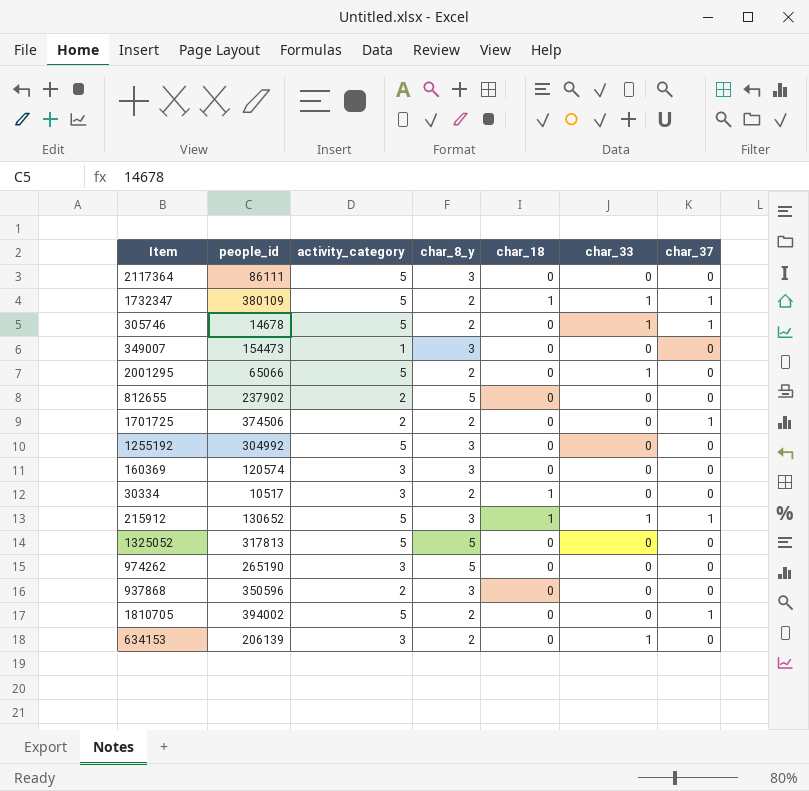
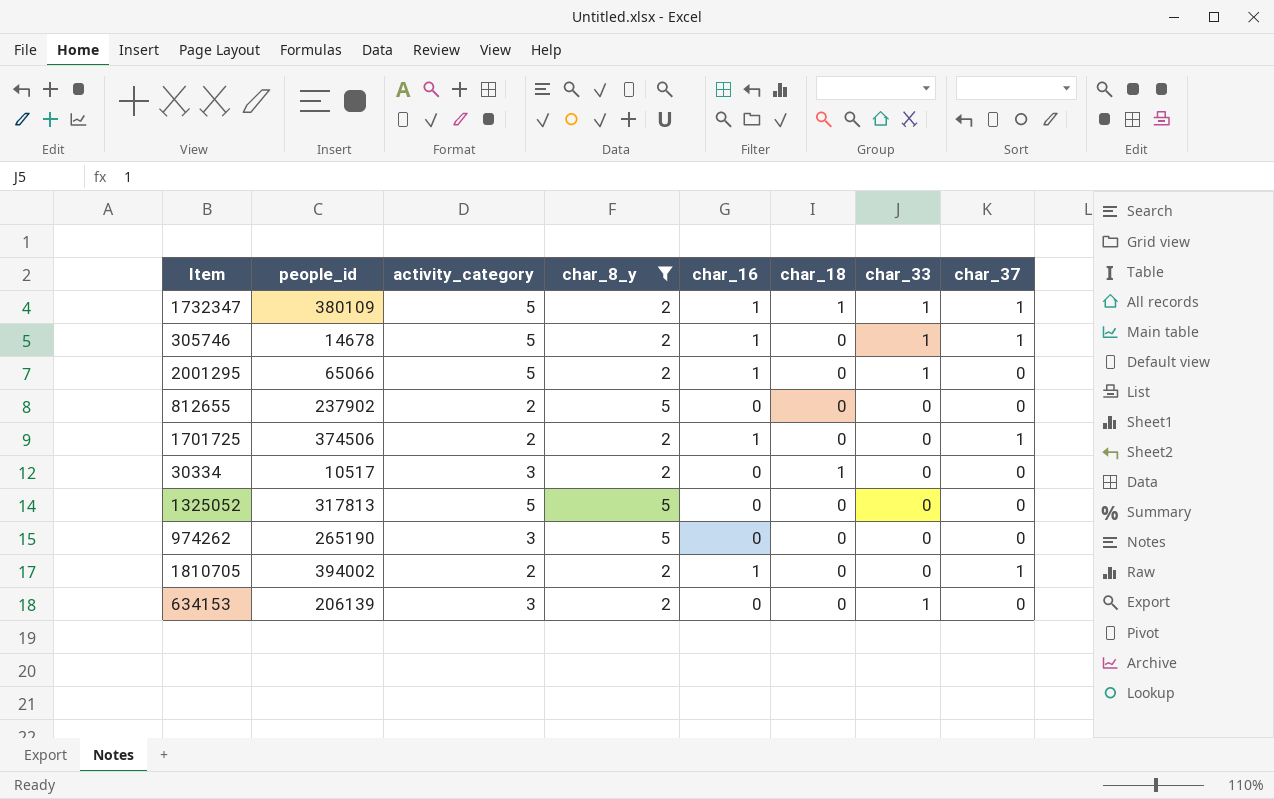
filter: none -> char_8_y != 3
column char_16 | position: none -> 5
1810705 | activity_category: 5 -> 2

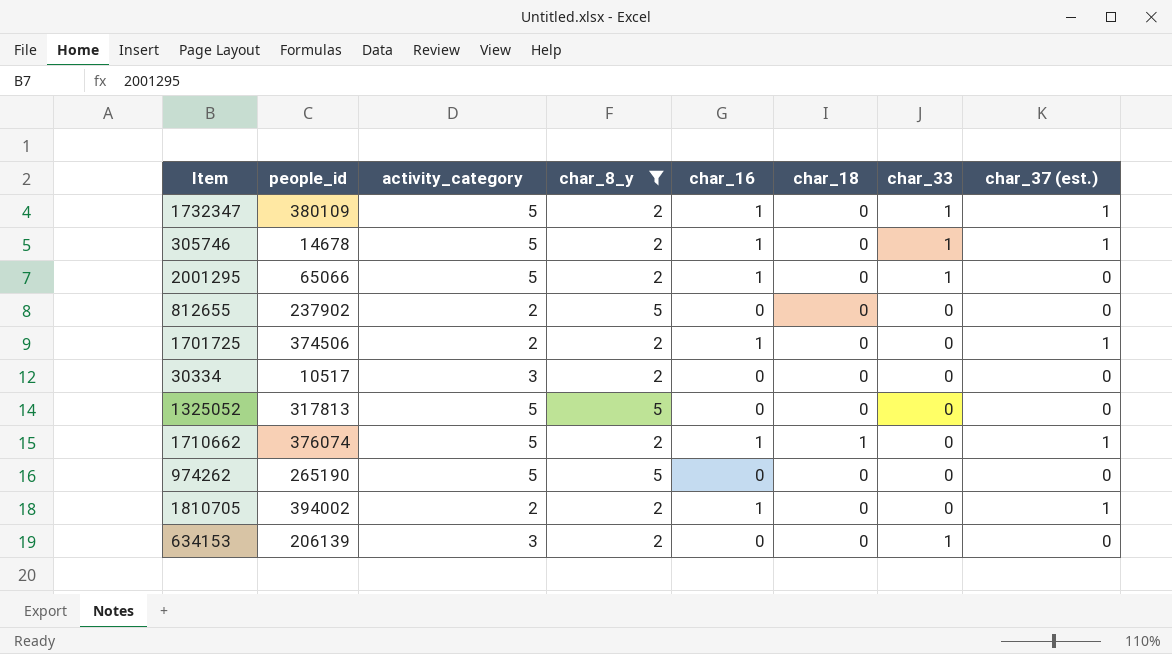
column name: char_37 -> char_37 (est.)
1732347 | char_18: 1 -> 0
30334 | char_18: 1 -> 0
row 1710662: none -> 376074 | 5 | 2 | 1 | 1 | 0 | 1
974262 | activity_category: 3 -> 5

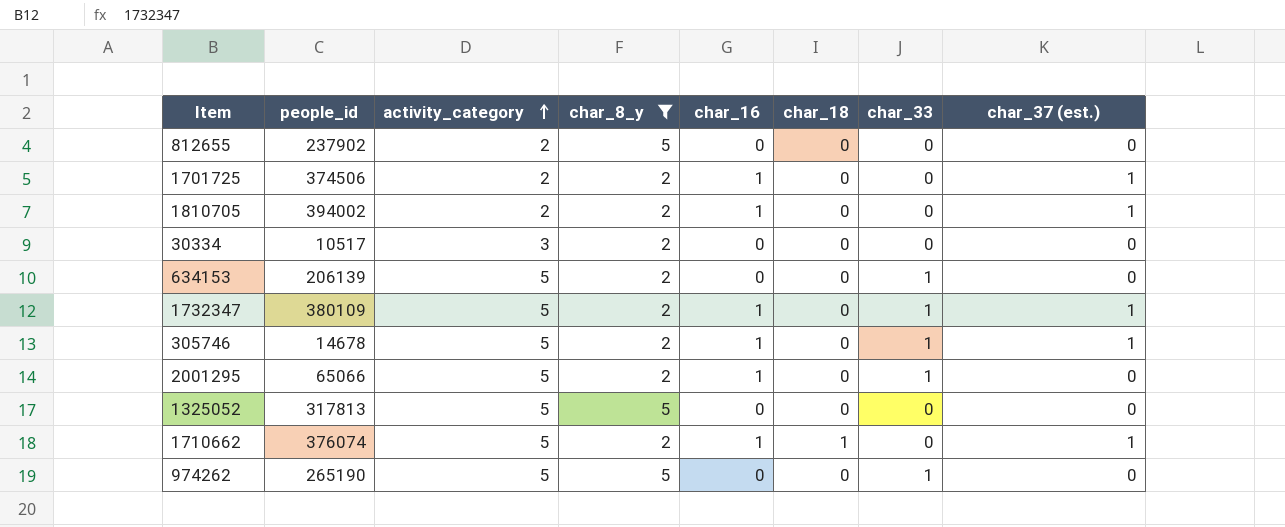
row order: none -> activity_category ascending
634153 | activity_category: 3 -> 5
974262 | char_33: 0 -> 1

